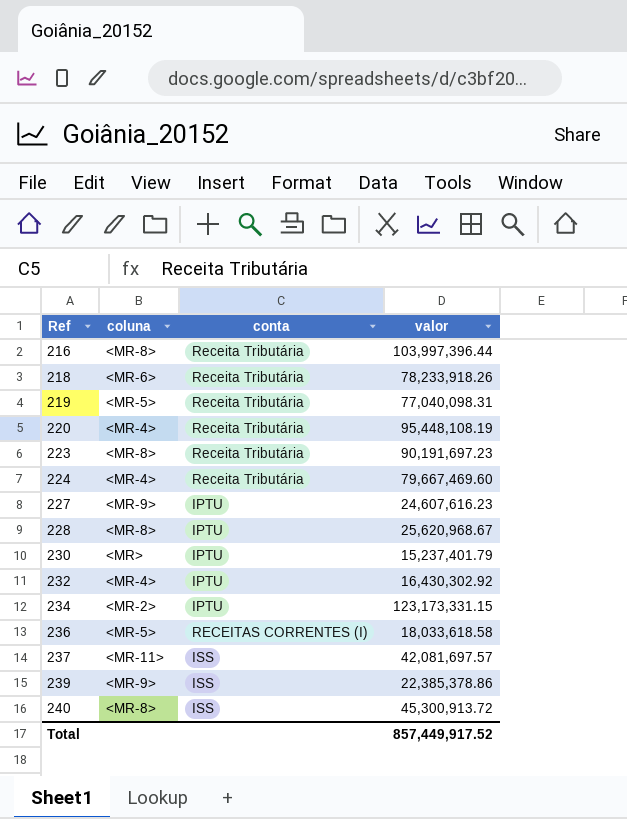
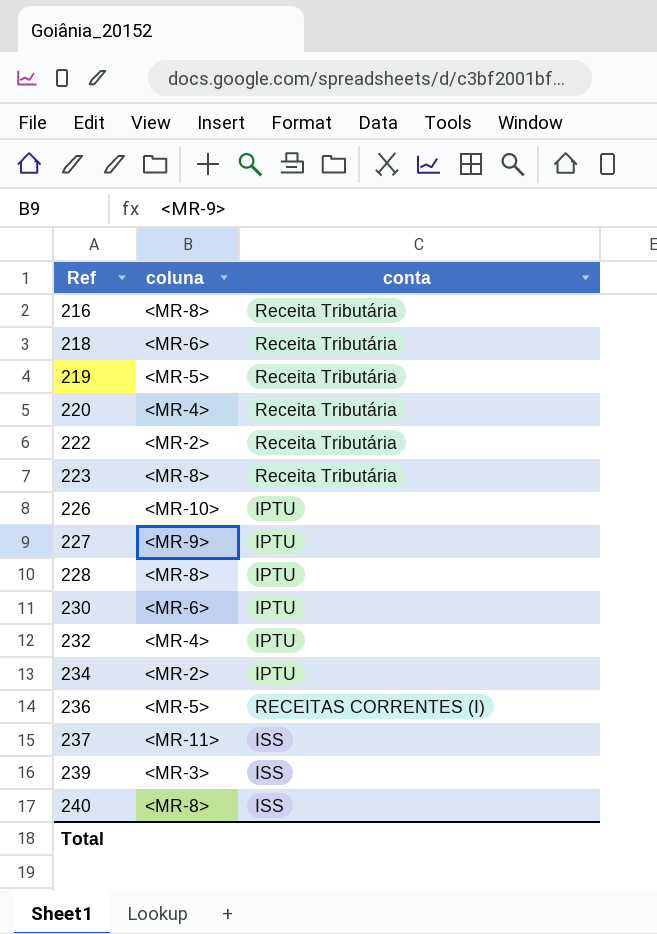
column valor | position: 4 -> none
row 224: <MR-4> | Receita Tributária | 79,667,469.60 -> none
row 222: none -> <MR-2> | Receita Tributária
row 226: none -> <MR-10> | IPTU
230 | coluna: <MR> -> <MR-6>
239 | coluna: <MR-9> -> <MR-3>

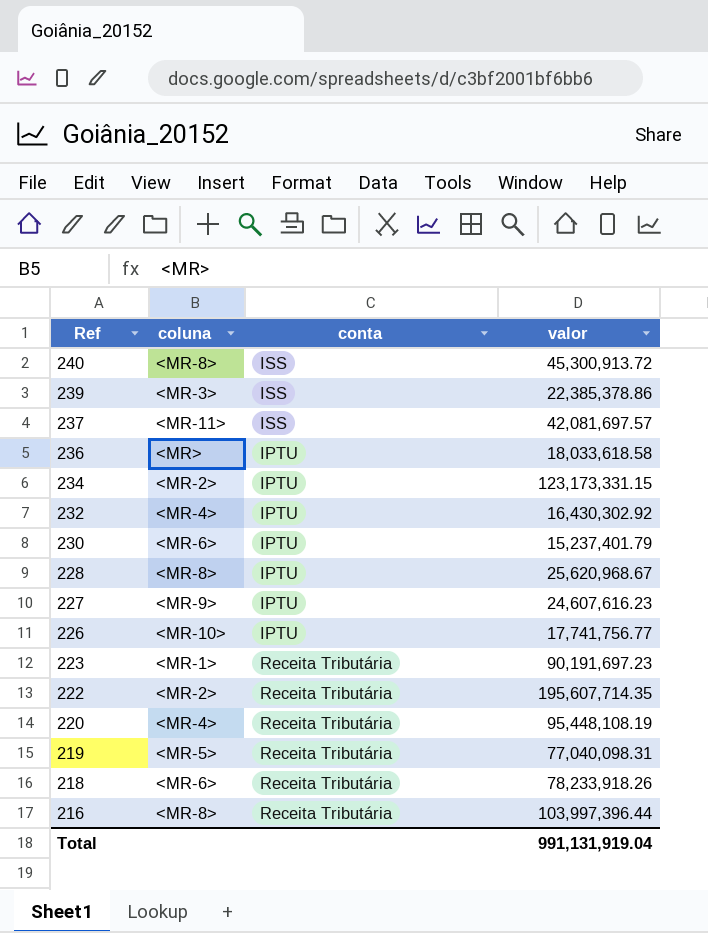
row order: Ref ascending -> Ref descending
column valor | position: none -> 4
236 | coluna: <MR-5> -> <MR>
236 | conta: RECEITAS CORRENTES (I) -> IPTU
223 | coluna: <MR-8> -> <MR-1>

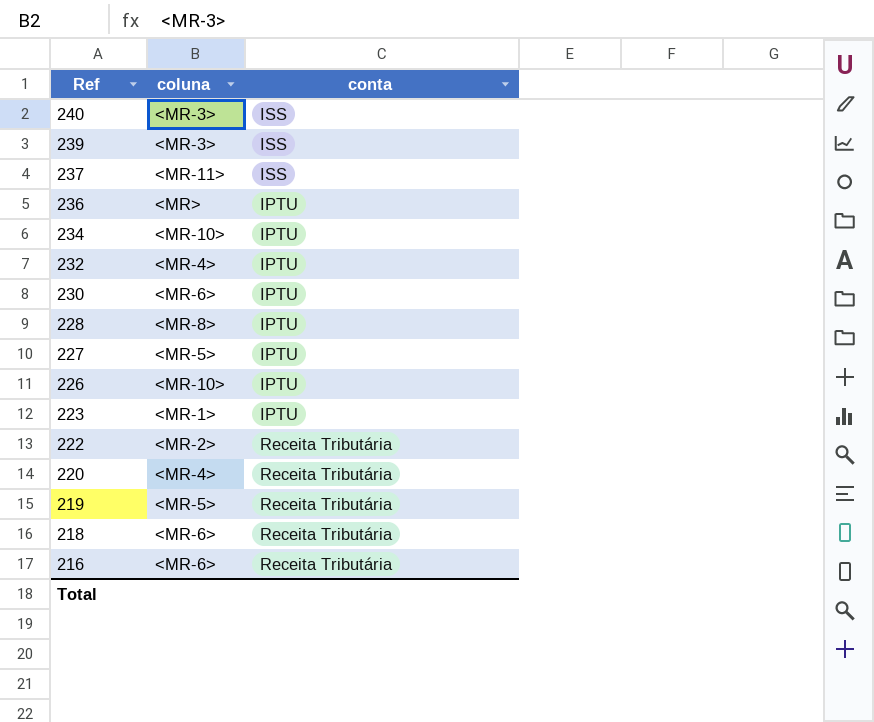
column valor | position: 4 -> none
240 | coluna: <MR-8> -> <MR-3>
234 | coluna: <MR-2> -> <MR-10>
227 | coluna: <MR-9> -> <MR-5>
223 | conta: Receita Tributária -> IPTU
216 | coluna: <MR-8> -> <MR-6>

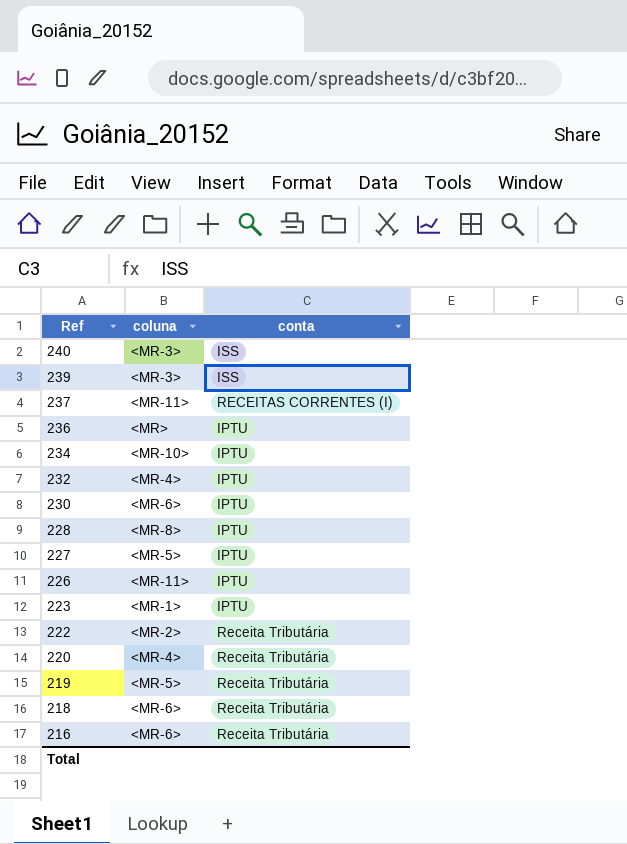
237 | conta: ISS -> RECEITAS CORRENTES (I)
226 | coluna: <MR-10> -> <MR-11>

